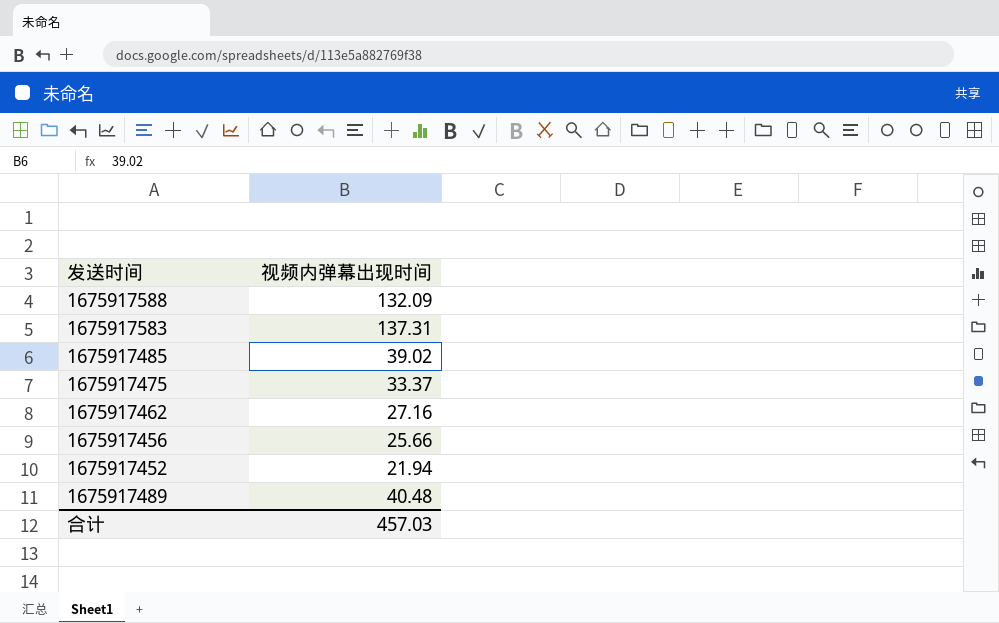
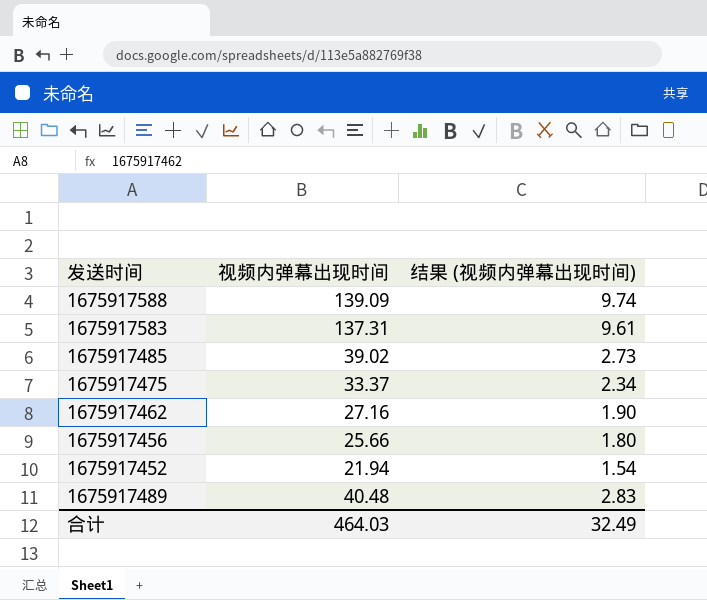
column 结果 (视频内弹幕出现时间) | formula: none -> [视频内弹幕出现时间] * 0.07
1675917588 | 视频内弹幕出现时间: 132.09 -> 139.09
合计 | 视频内弹幕出现时间: 457.03 -> 464.03

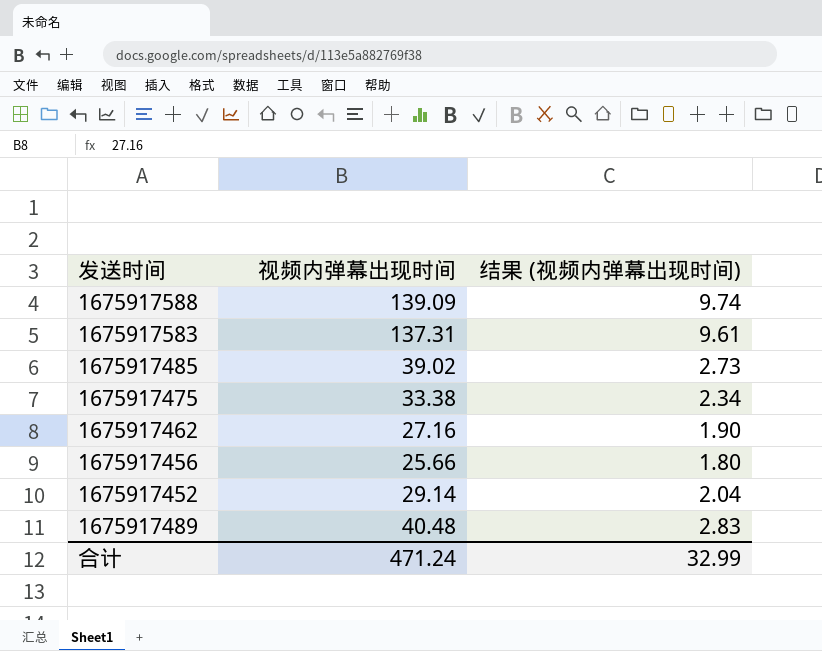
1675917475 | 视频内弹幕出现时间: 33.37 -> 33.38
1675917452 | 视频内弹幕出现时间: 21.94 -> 29.14
1675917452 | 结果 (视频内弹幕出现时间): 1.54 -> 2.04
合计 | 视频内弹幕出现时间: 464.03 -> 471.24
合计 | 结果 (视频内弹幕出现时间): 32.49 -> 32.99

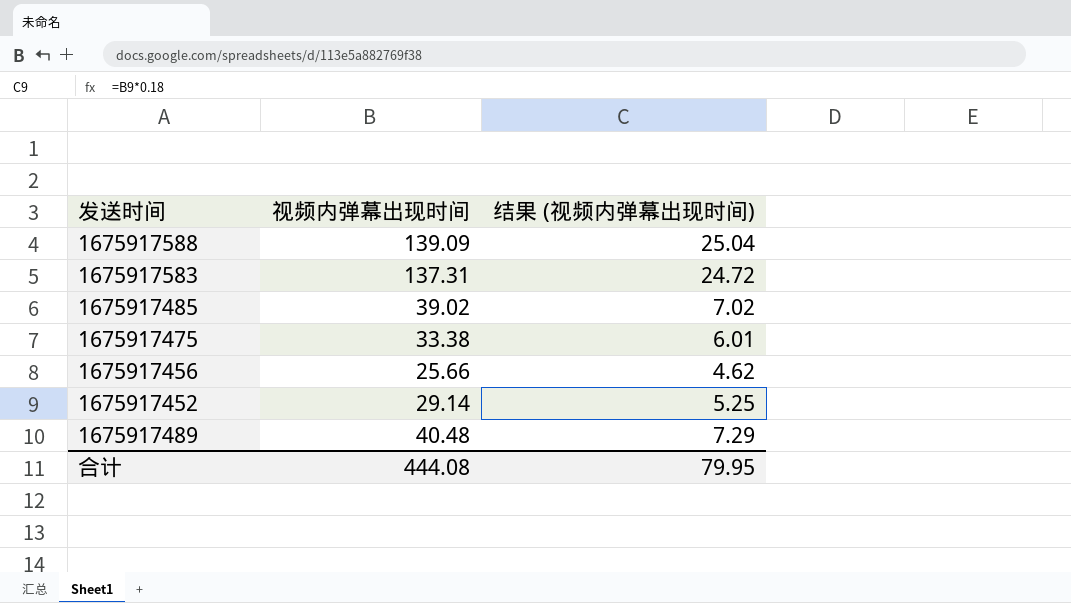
column 结果 (视频内弹幕出现时间) | formula: [视频内弹幕出现时间] * 0.07 -> [视频内弹幕出现时间] * 0.18
row 1675917462: 27.16 | 1.90 -> none
合计 | 视频内弹幕出现时间: 471.24 -> 444.08
合计 | 结果 (视频内弹幕出现时间): 32.99 -> 79.95

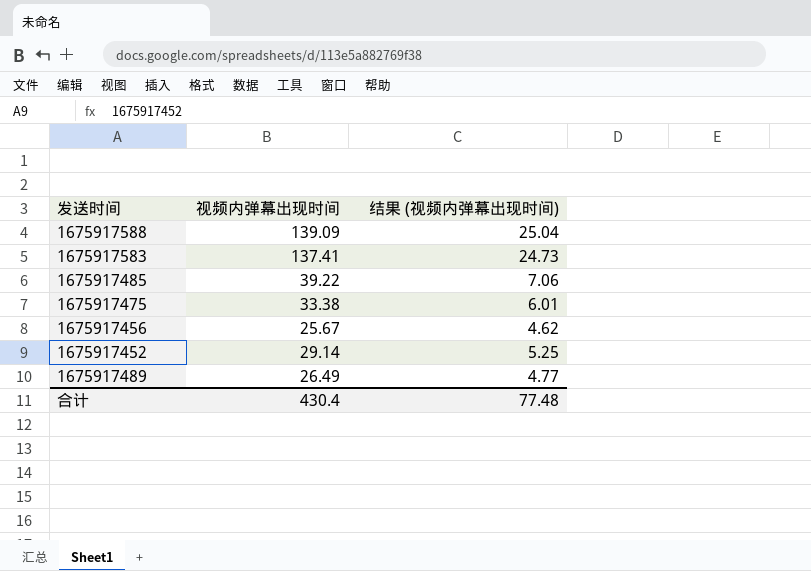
1675917583 | 视频内弹幕出现时间: 137.31 -> 137.41
1675917583 | 结果 (视频内弹幕出现时间): 24.72 -> 24.73
1675917485 | 视频内弹幕出现时间: 39.02 -> 39.22
1675917485 | 结果 (视频内弹幕出现时间): 7.02 -> 7.06
1675917456 | 视频内弹幕出现时间: 25.66 -> 25.67
1675917489 | 视频内弹幕出现时间: 40.48 -> 26.49
1675917489 | 结果 (视频内弹幕出现时间): 7.29 -> 4.77
合计 | 视频内弹幕出现时间: 444.08 -> 430.4
合计 | 结果 (视频内弹幕出现时间): 79.95 -> 77.48

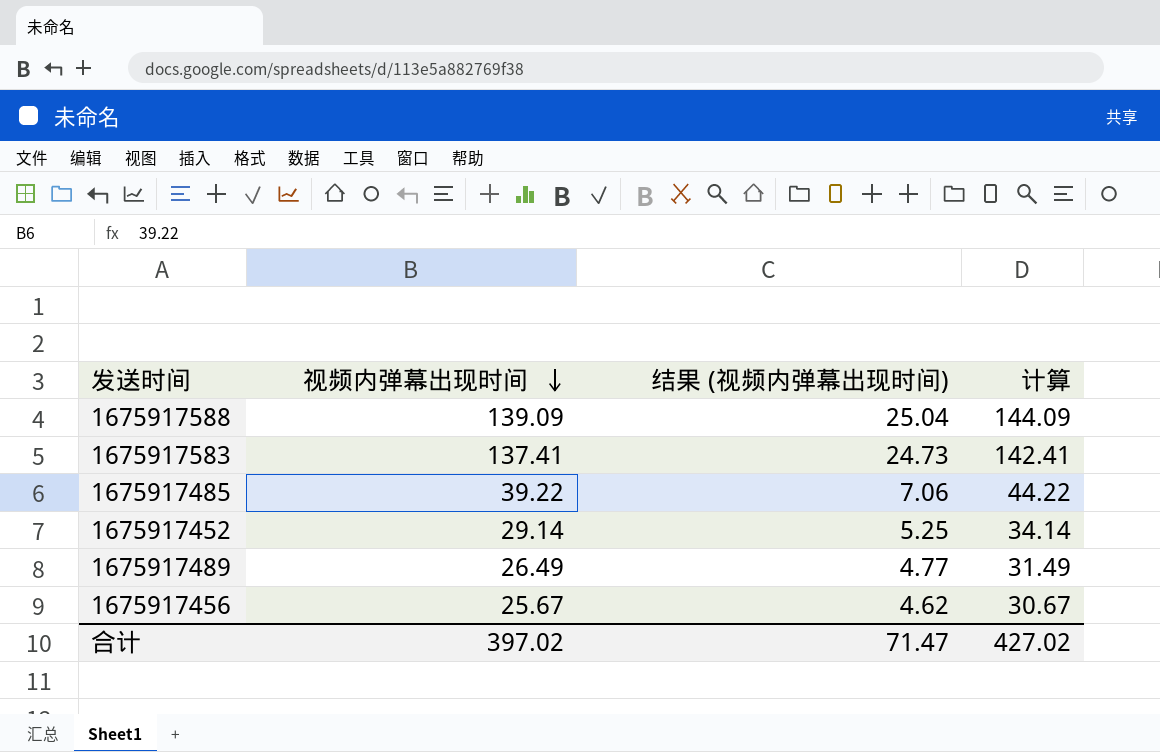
row order: none -> 视频内弹幕出现时间 descending
column 计算 | formula: none -> [视频内弹幕出现时间] + 5
row 1675917475: 33.38 | 6.01 -> none
合计 | 视频内弹幕出现时间: 430.4 -> 397.02
合计 | 结果 (视频内弹幕出现时间): 77.48 -> 71.47

